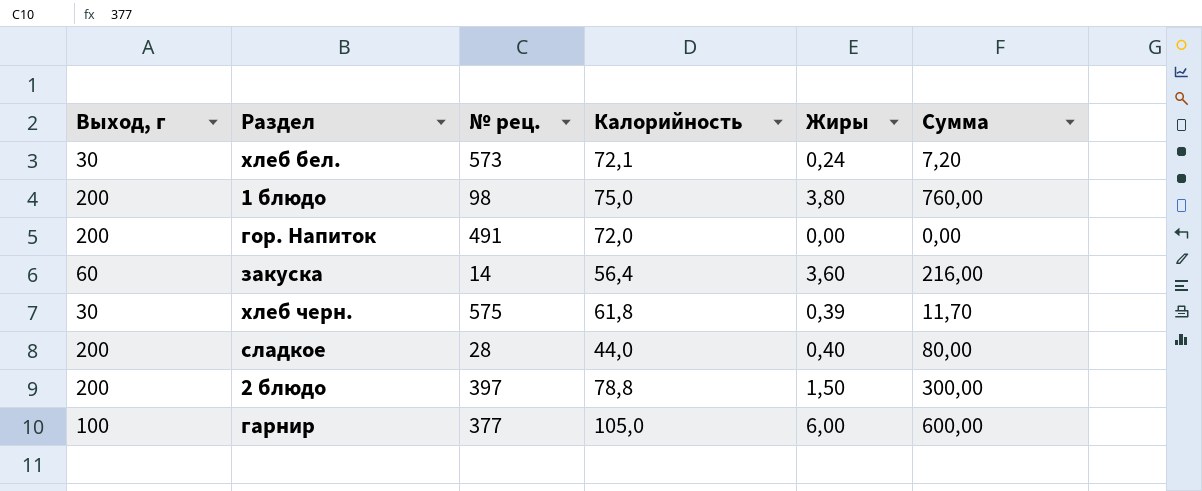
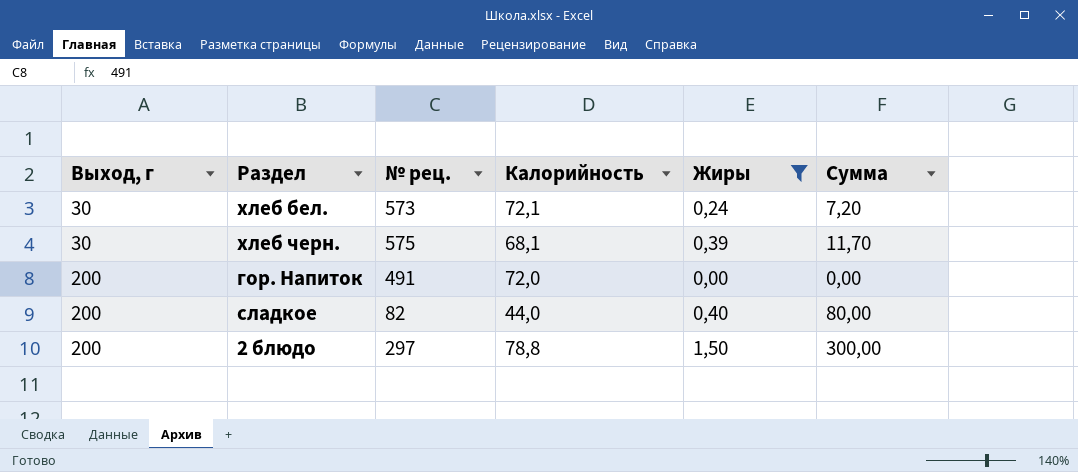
filter: none -> Жиры <= 1,50
row order: none -> Выход, г ascending
хлеб черн. | Калорийность: 61,8 -> 68,1
сладкое | № рец.: 28 -> 82
2 блюдо | № рец.: 397 -> 297

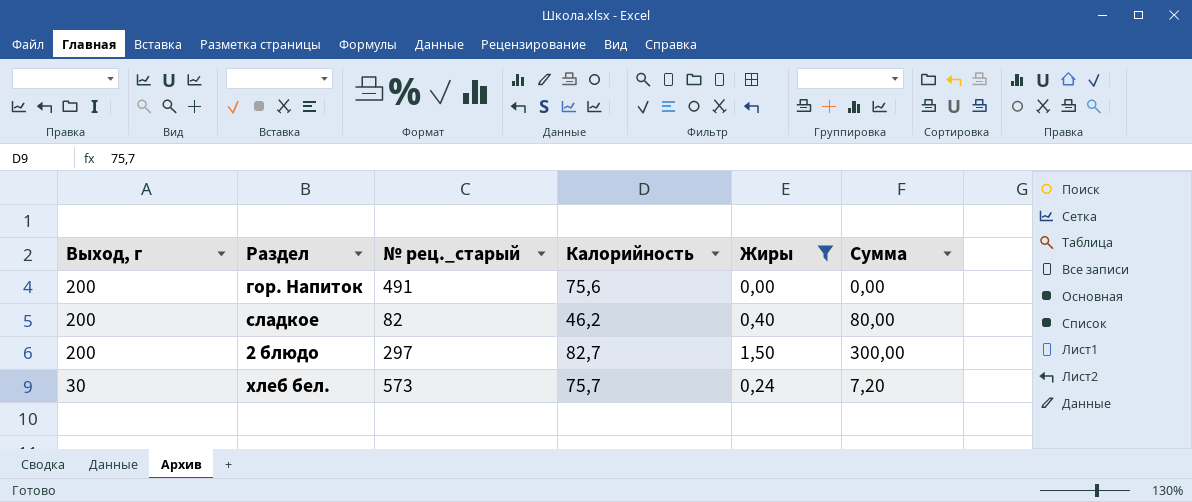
row order: Выход, г ascending -> Выход, г descending
column name: № рец. -> № рец._старый
row хлеб черн.: 30 | 575 | 68,1 | 0,39 | 11,70 -> none
гор. Напиток | Калорийность: 72,0 -> 75,6
сладкое | Калорийность: 44,0 -> 46,2
2 блюдо | Калорийность: 78,8 -> 82,7
хлеб бел. | Калорийность: 72,1 -> 75,7

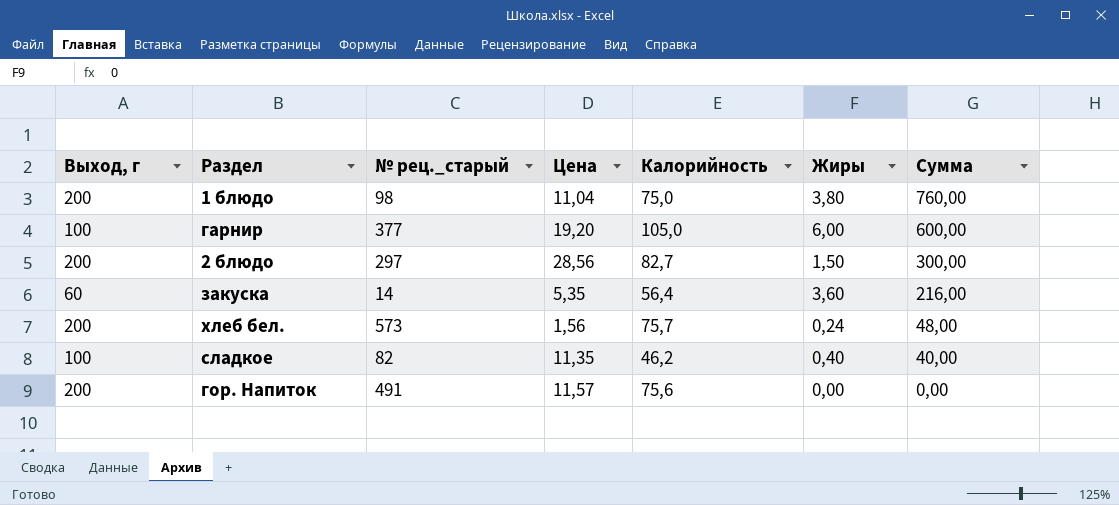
filter: Жиры <= 1,50 -> none
row order: Выход, г descending -> Сумма descending
column Цена | position: none -> 4
хлеб бел. | Выход, г: 30 -> 200
хлеб бел. | Сумма: 7,20 -> 48,00
сладкое | Выход, г: 200 -> 100
сладкое | Сумма: 80,00 -> 40,00

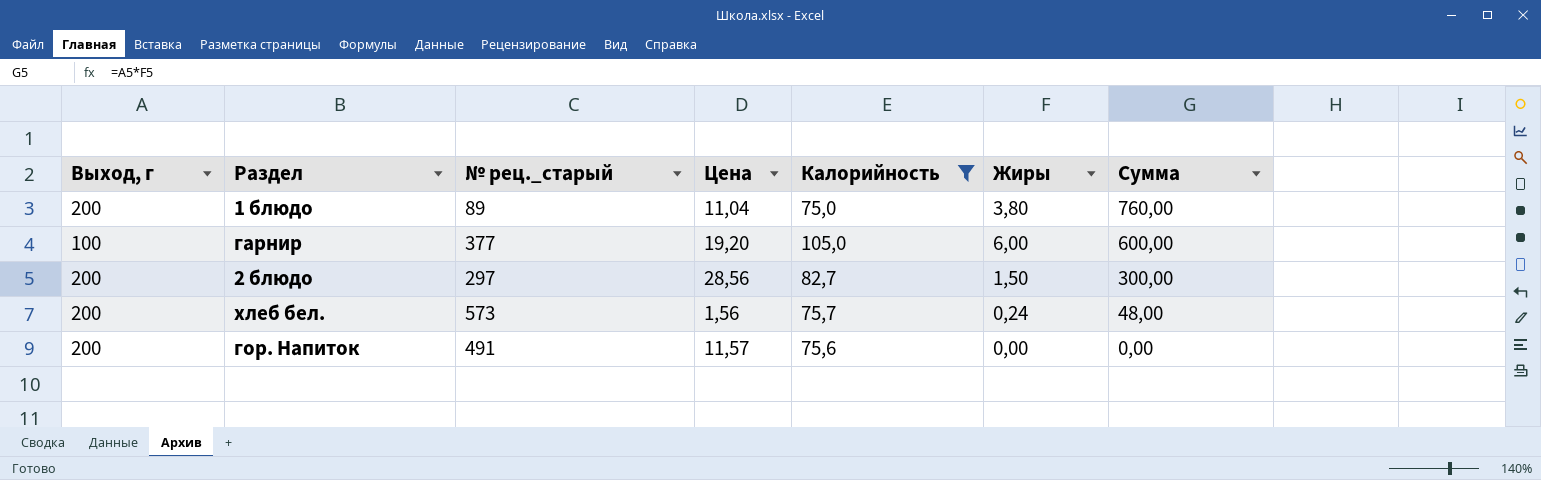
filter: none -> Калорийность >= 75,0
1 блюдо | № рец._старый: 98 -> 89

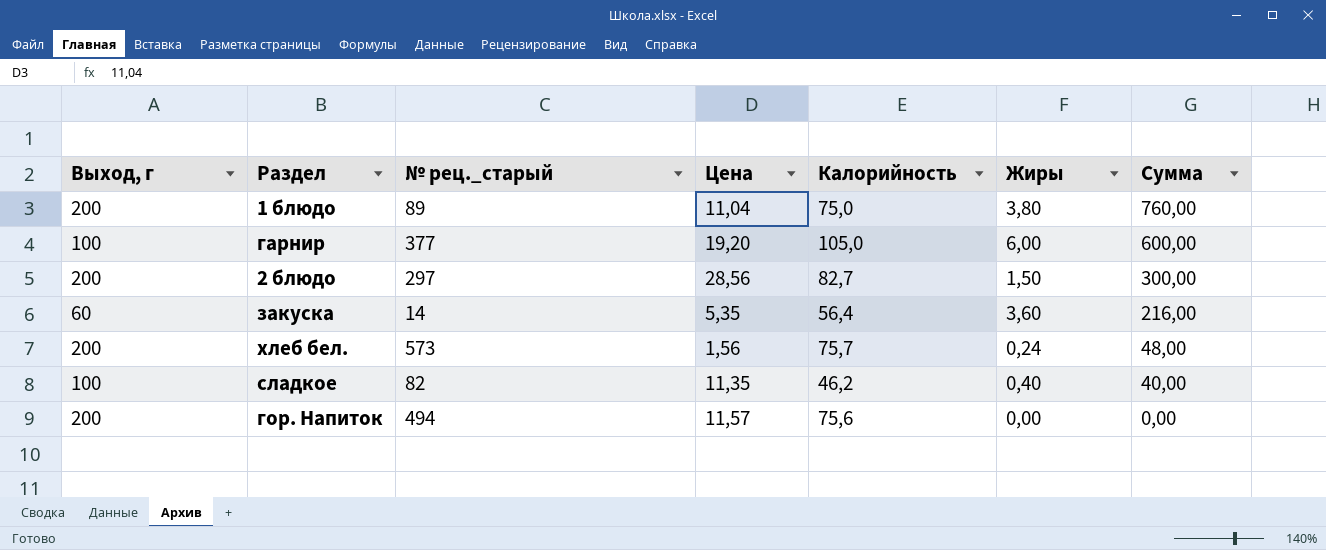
filter: Калорийность >= 75,0 -> none
гор. Напиток | № рец._старый: 491 -> 494

